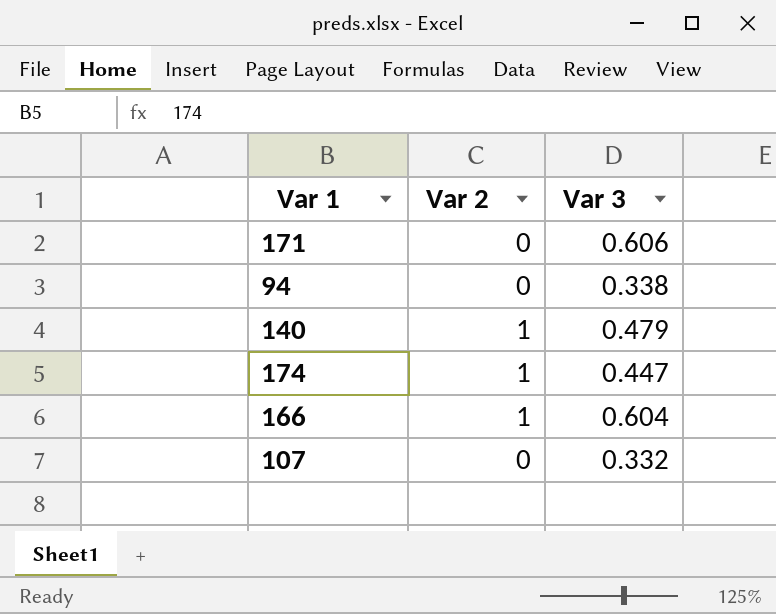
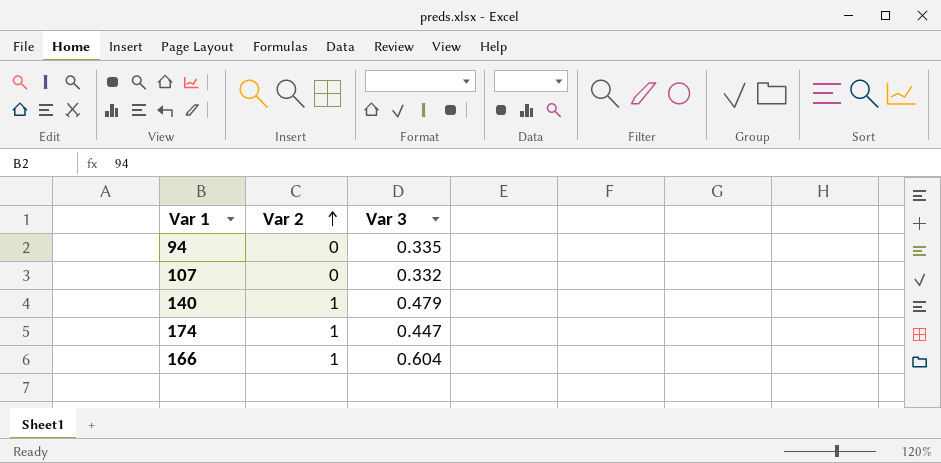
row order: none -> Var 2 ascending
row 171: 0 | 0.606 -> none
94 | Var 3: 0.338 -> 0.335

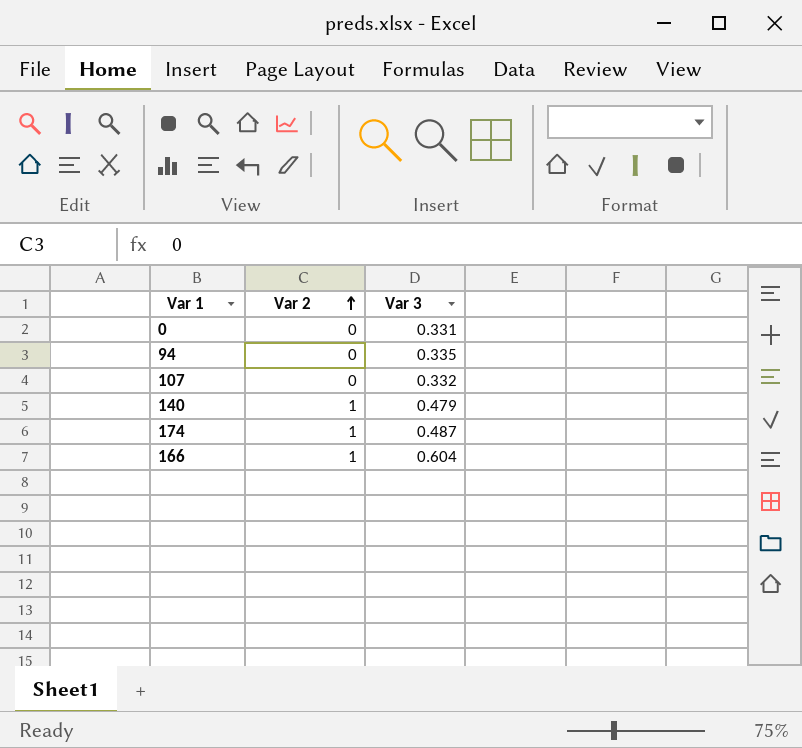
row 0: none -> 0 | 0.331
174 | Var 3: 0.447 -> 0.487

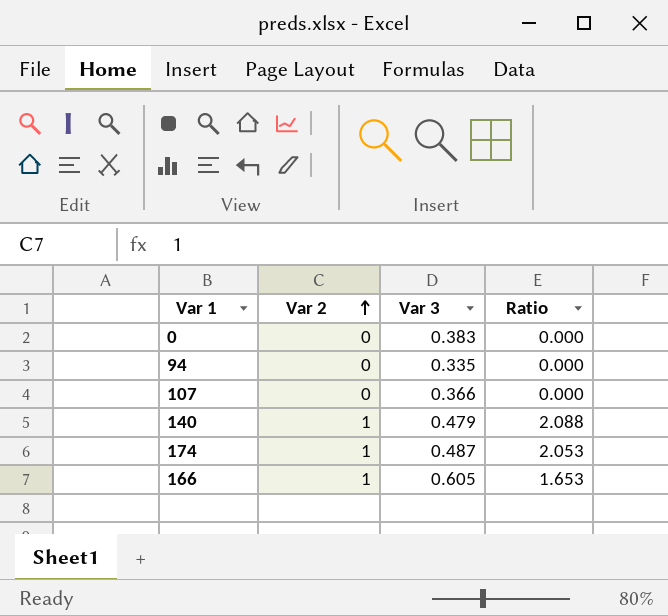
column Ratio | formula: none -> [Var 2] / [Var 3]
0 | Var 3: 0.331 -> 0.383
107 | Var 3: 0.332 -> 0.366
166 | Var 3: 0.604 -> 0.605

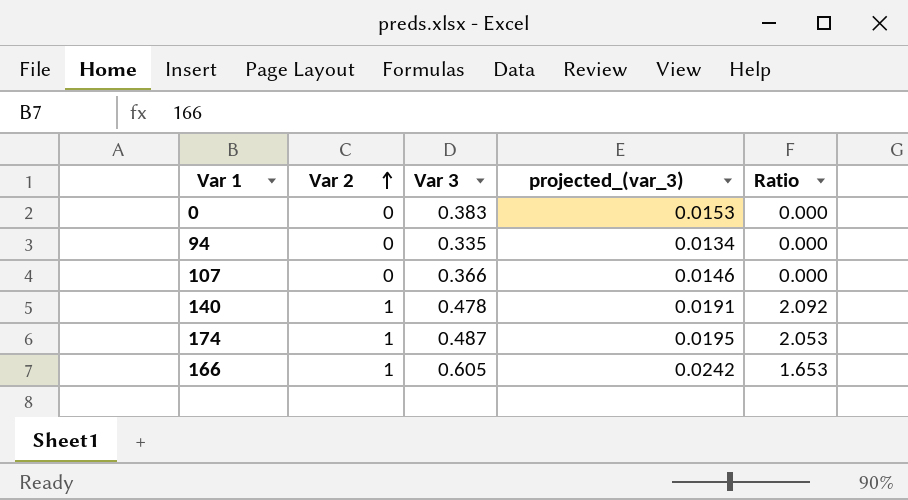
column projected_(var_3) | formula: none -> [Var 3] * 0.04
140 | Var 3: 0.479 -> 0.478
140 | Ratio: 2.088 -> 2.092

